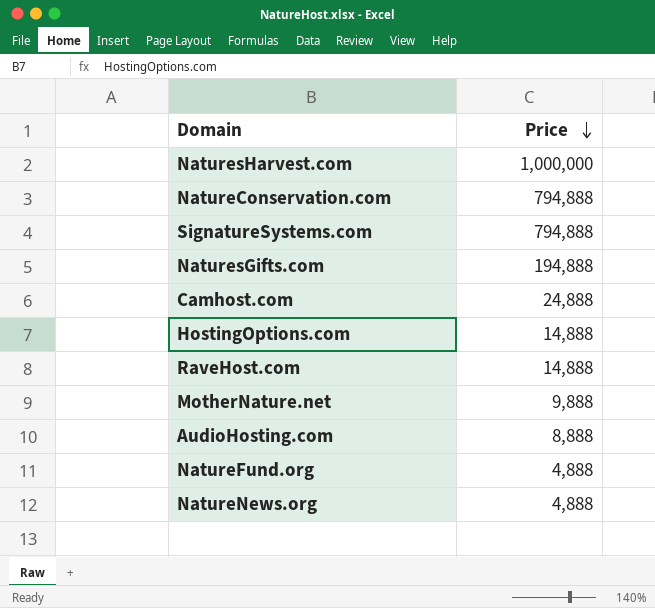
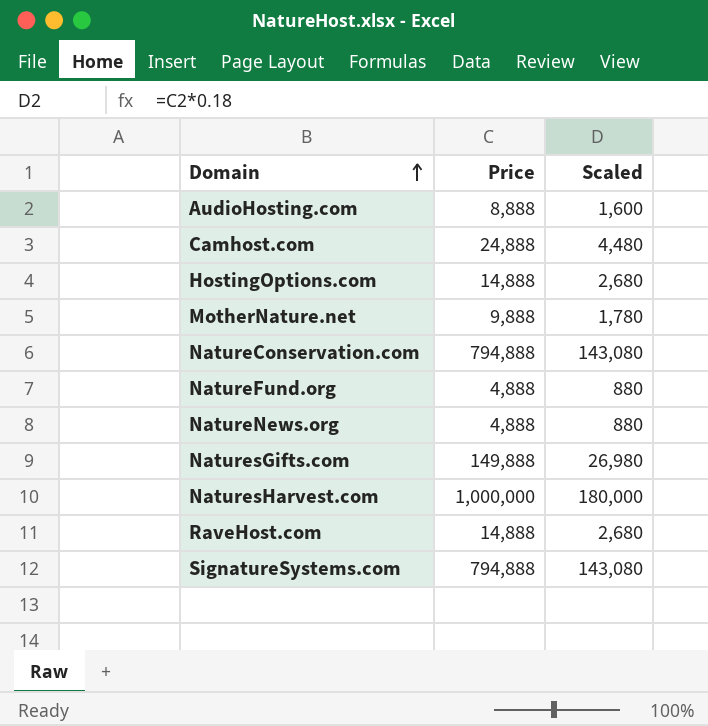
row order: Price descending -> Domain ascending
column Scaled | formula: none -> [Price] * 0.18
NaturesGifts.com | Price: 194,888 -> 149,888

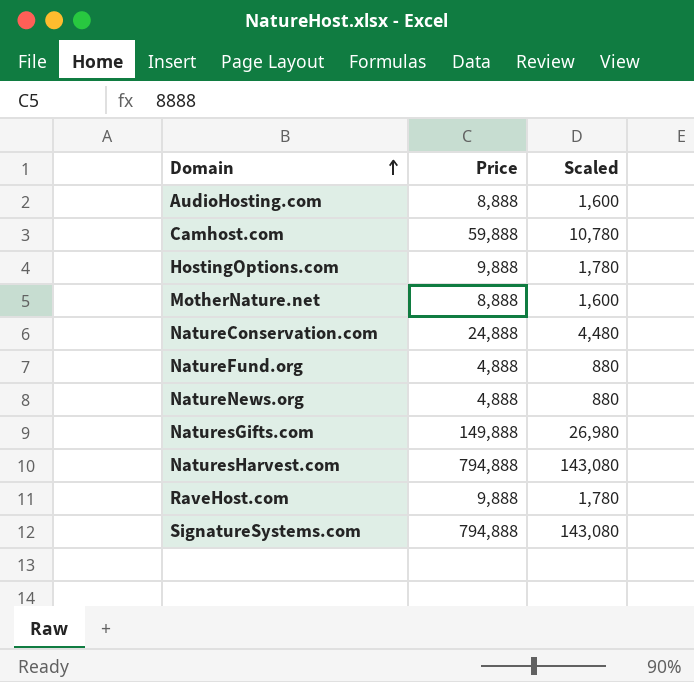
Camhost.com | Price: 24,888 -> 59,888
Camhost.com | Scaled: 4,480 -> 10,780
HostingOptions.com | Price: 14,888 -> 9,888
HostingOptions.com | Scaled: 2,680 -> 1,780
MotherNature.net | Price: 9,888 -> 8,888
MotherNature.net | Scaled: 1,780 -> 1,600
NatureConservation.com | Price: 794,888 -> 24,888
NatureConservation.com | Scaled: 143,080 -> 4,480
NaturesHarvest.com | Price: 1,000,000 -> 794,888
NaturesHarvest.com | Scaled: 180,000 -> 143,080
RaveHost.com | Price: 14,888 -> 9,888
RaveHost.com | Scaled: 2,680 -> 1,780

